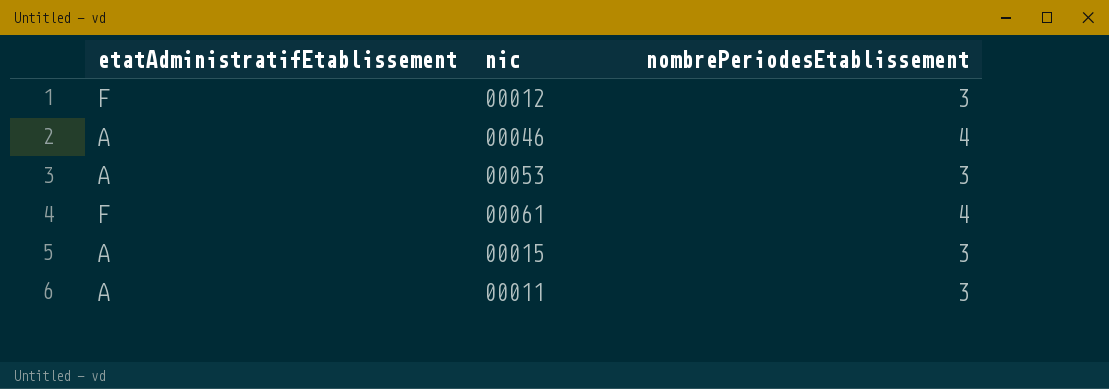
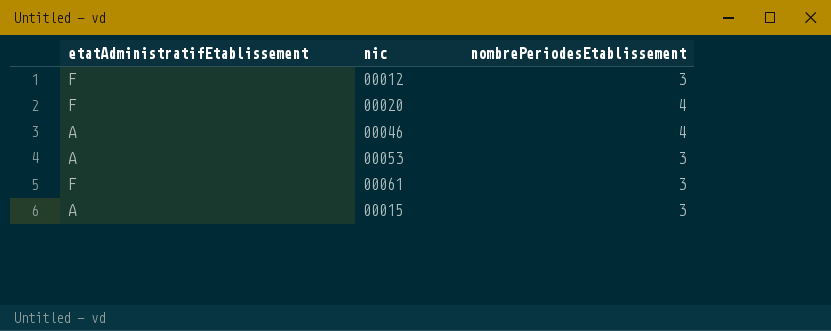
row 00011: A | 3 -> none
row 00020: none -> F | 4
00061 | nombrePeriodesEtablissement: 4 -> 3

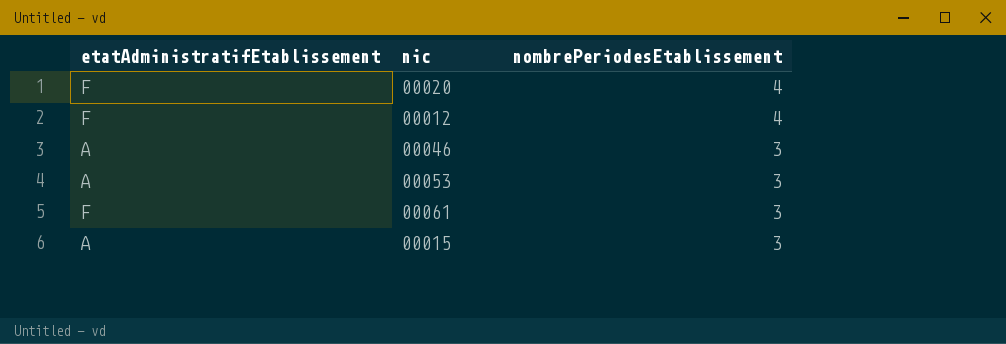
row order: none -> nombrePeriodesEtablissement descending
00012 | nombrePeriodesEtablissement: 3 -> 4
00046 | nombrePeriodesEtablissement: 4 -> 3

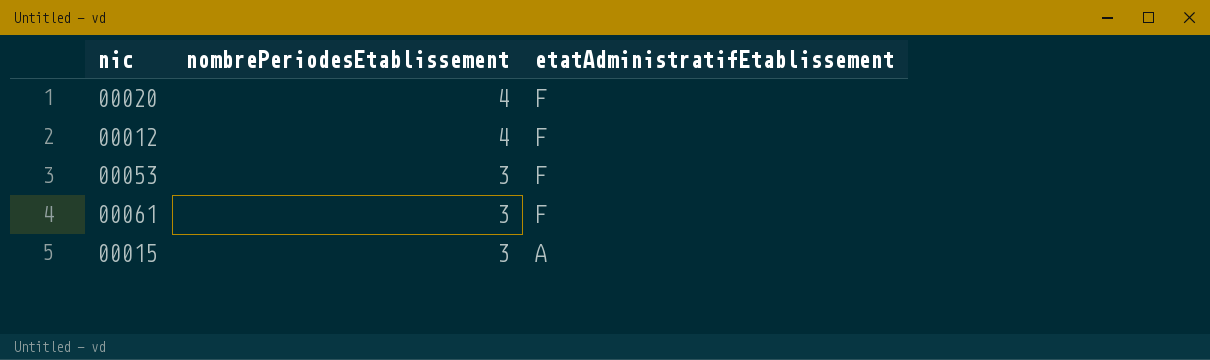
column etatAdministratifEtablissement | position: 1 -> 3
row 00046: A | 3 -> none
00053 | etatAdministratifEtablissement: A -> F

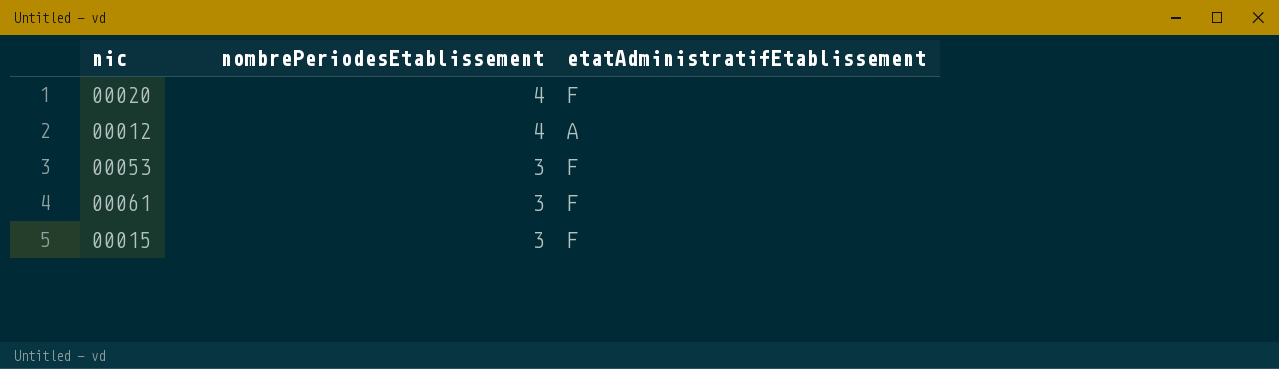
00012 | etatAdministratifEtablissement: F -> A
00015 | etatAdministratifEtablissement: A -> F

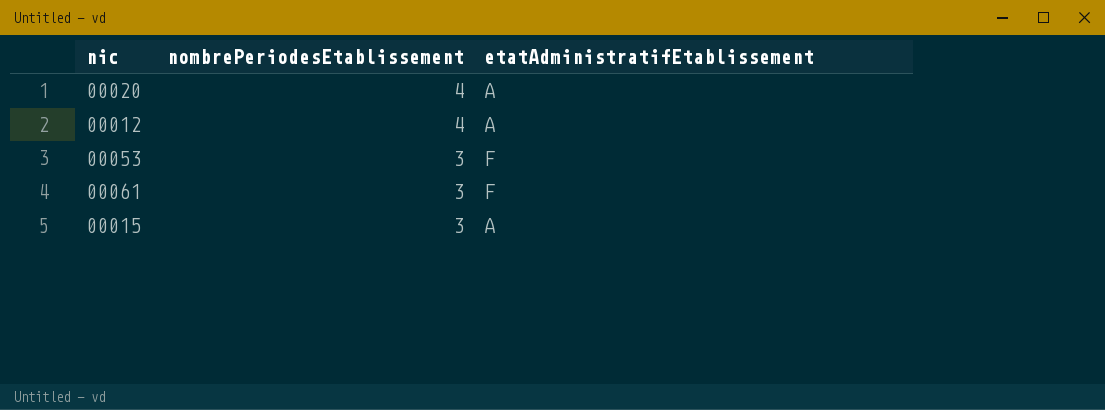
00020 | etatAdministratifEtablissement: F -> A
00015 | etatAdministratifEtablissement: F -> A

